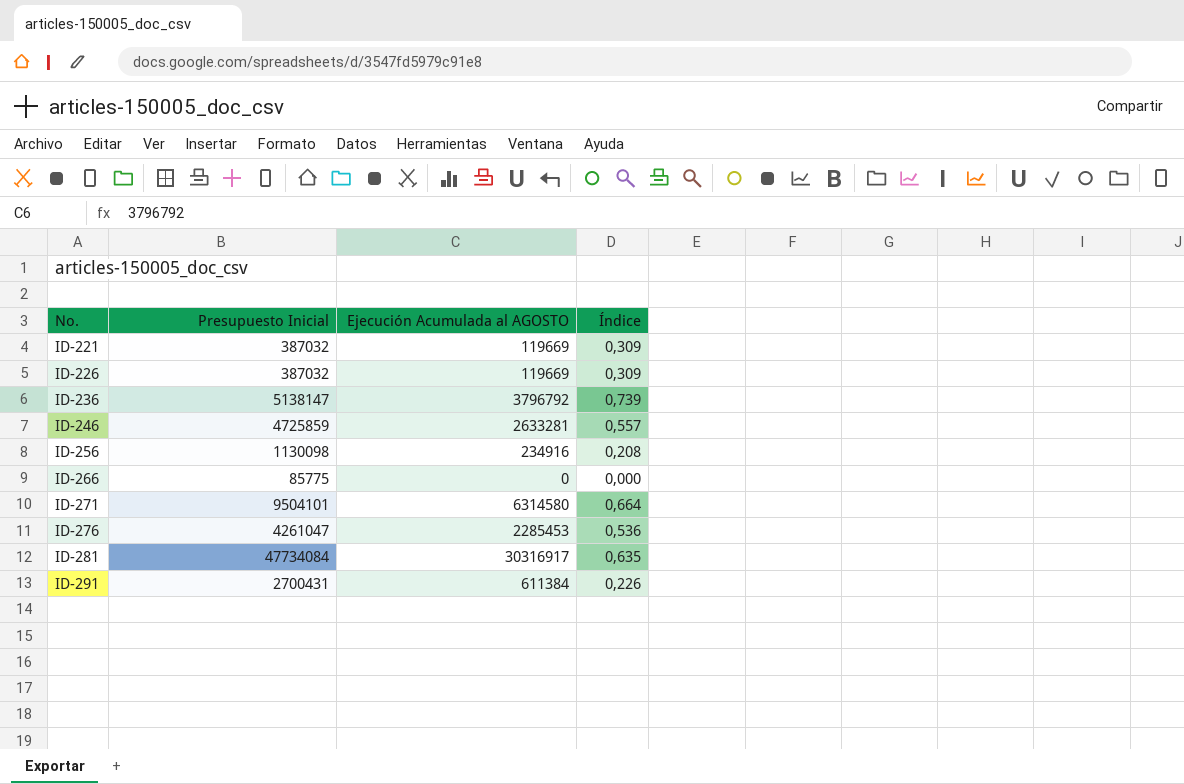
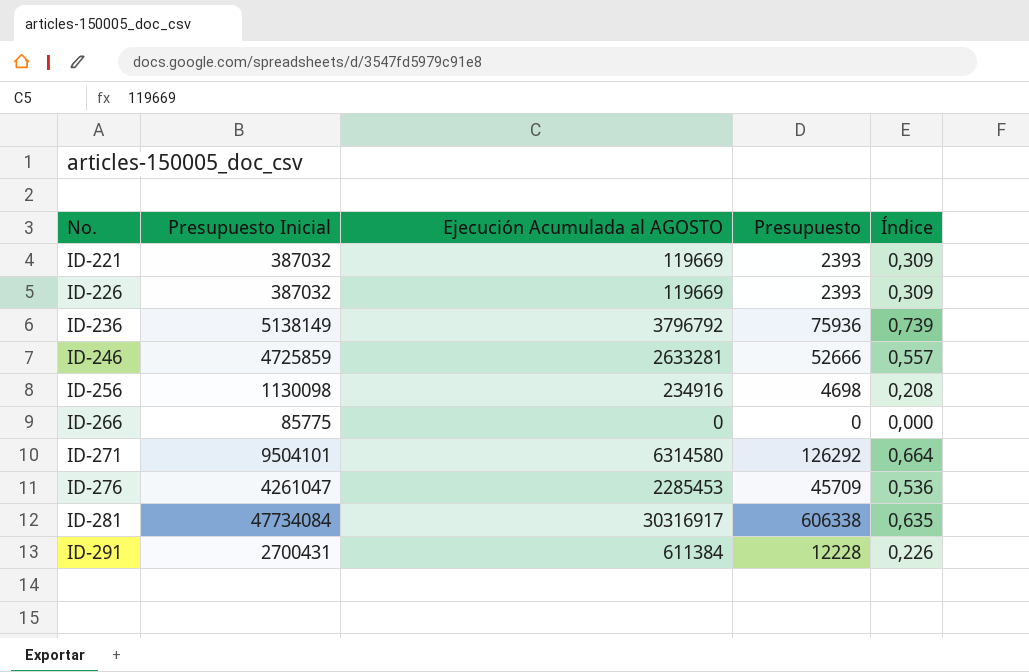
column Presupuesto | formula: none -> [Ejecución Acumulada al AGOSTO] * 0,02
ID-236 | Presupuesto Inicial: 5138147 -> 5138149

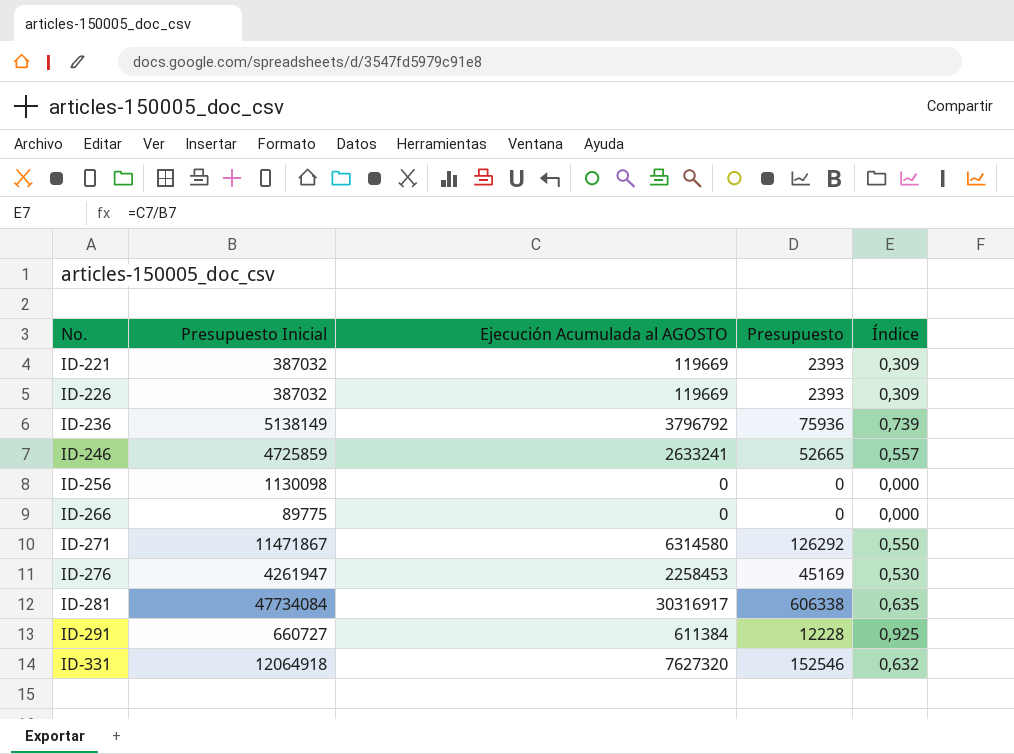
ID-246 | Ejecución Acumulada al AGOSTO: 2633281 -> 2633241
ID-246 | Presupuesto: 52666 -> 52665
ID-256 | Ejecución Acumulada al AGOSTO: 234916 -> 0
ID-256 | Presupuesto: 4698 -> 0
ID-256 | Índice: 0,208 -> 0,000
ID-266 | Presupuesto Inicial: 85775 -> 89775
ID-271 | Presupuesto Inicial: 9504101 -> 11471867
ID-271 | Índice: 0,664 -> 0,550
ID-276 | Presupuesto Inicial: 4261047 -> 4261947
ID-276 | Ejecución Acumulada al AGOSTO: 2285453 -> 2258453
ID-276 | Presupuesto: 45709 -> 45169
ID-276 | Índice: 0,536 -> 0,530
ID-291 | Presupuesto Inicial: 2700431 -> 660727
ID-291 | Índice: 0,226 -> 0,925
row ID-331: none -> 12064918 | 7627320 | 152546 | 0,632

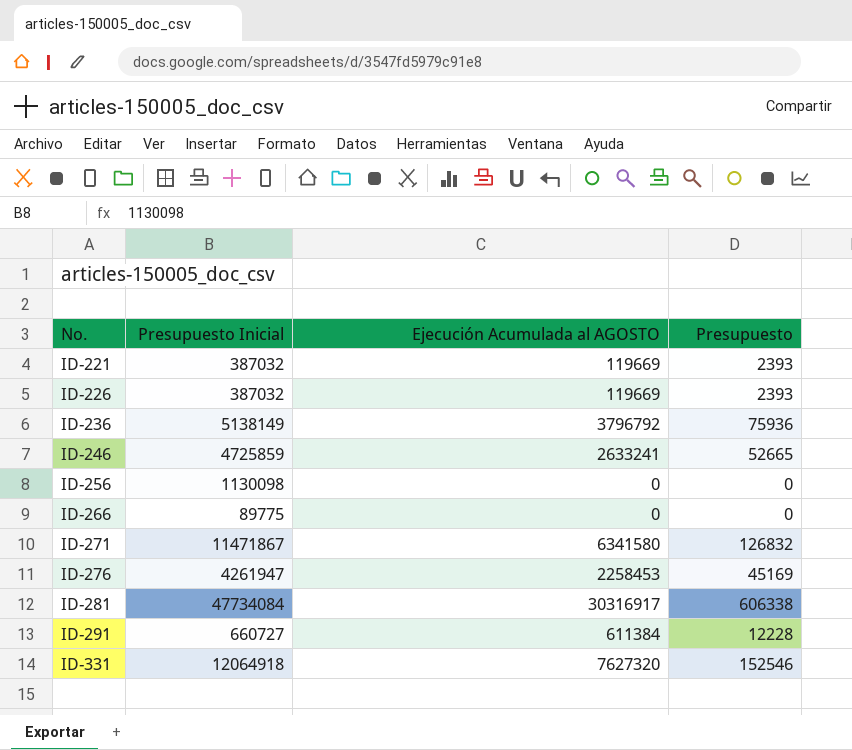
column Índice | formula: [Ejecución Acumulada al AGOSTO] / [Presupuesto Inicial] -> none
ID-271 | Ejecución Acumulada al AGOSTO: 6314580 -> 6341580
ID-271 | Presupuesto: 126292 -> 126832

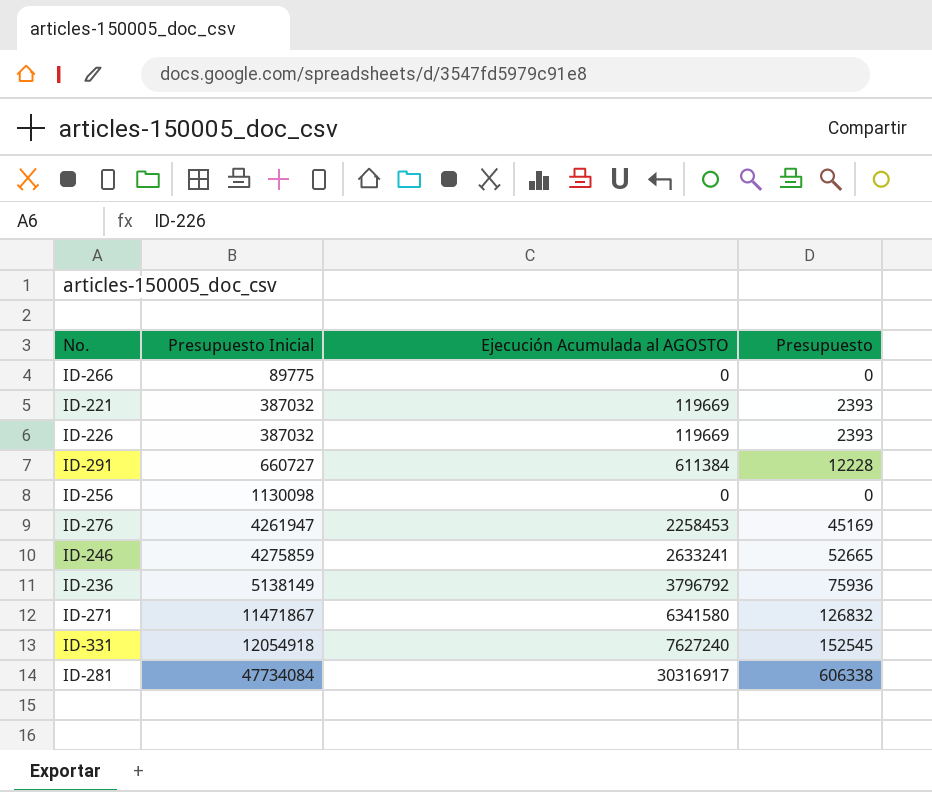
row order: No. ascending -> Presupuesto Inicial ascending
ID-246 | Presupuesto Inicial: 4725859 -> 4275859
ID-331 | Presupuesto Inicial: 12064918 -> 12054918
ID-331 | Ejecución Acumulada al AGOSTO: 7627320 -> 7627240
ID-331 | Presupuesto: 152546 -> 152545

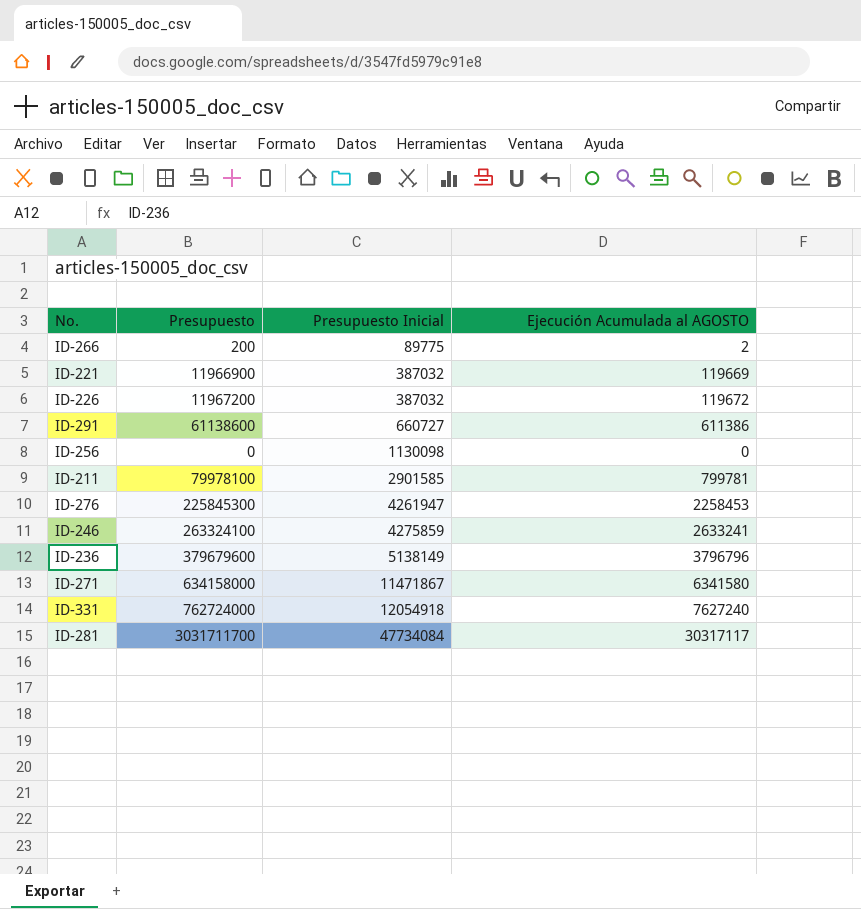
column Presupuesto | formula: [Ejecución Acumulada al AGOSTO] * 0,02 -> [Ejecución Acumulada al AGOSTO] * 100
column Presupuesto | position: 4 -> 2
ID-266 | Ejecución Acumulada al AGOSTO: 0 -> 2
ID-226 | Ejecución Acumulada al AGOSTO: 119669 -> 119672
ID-291 | Ejecución Acumulada al AGOSTO: 611384 -> 611386
row ID-211: none -> 79978100 | 2901585 | 799781
ID-236 | Ejecución Acumulada al AGOSTO: 3796792 -> 3796796
ID-281 | Ejecución Acumulada al AGOSTO: 30316917 -> 30317117

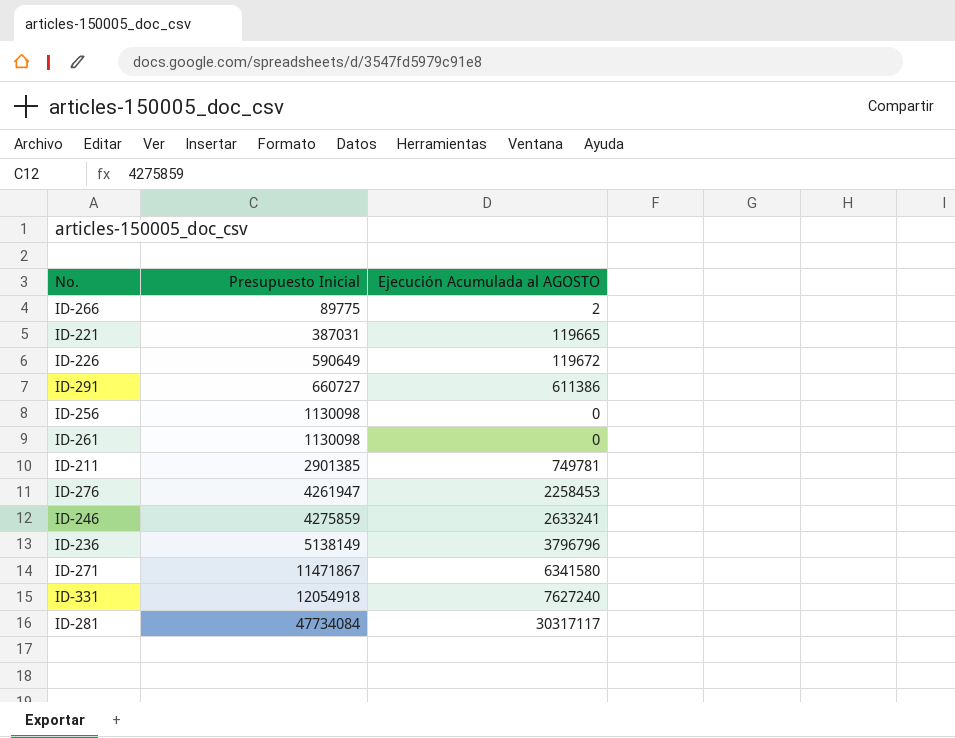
column Presupuesto | formula: [Ejecución Acumulada al AGOSTO] * 100 -> none
ID-221 | Presupuesto Inicial: 387032 -> 387031
ID-221 | Ejecución Acumulada al AGOSTO: 119669 -> 119665
ID-226 | Presupuesto Inicial: 387032 -> 590649
row ID-261: none -> 1130098 | 0
ID-211 | Presupuesto Inicial: 2901585 -> 2901385
ID-211 | Ejecución Acumulada al AGOSTO: 799781 -> 749781

